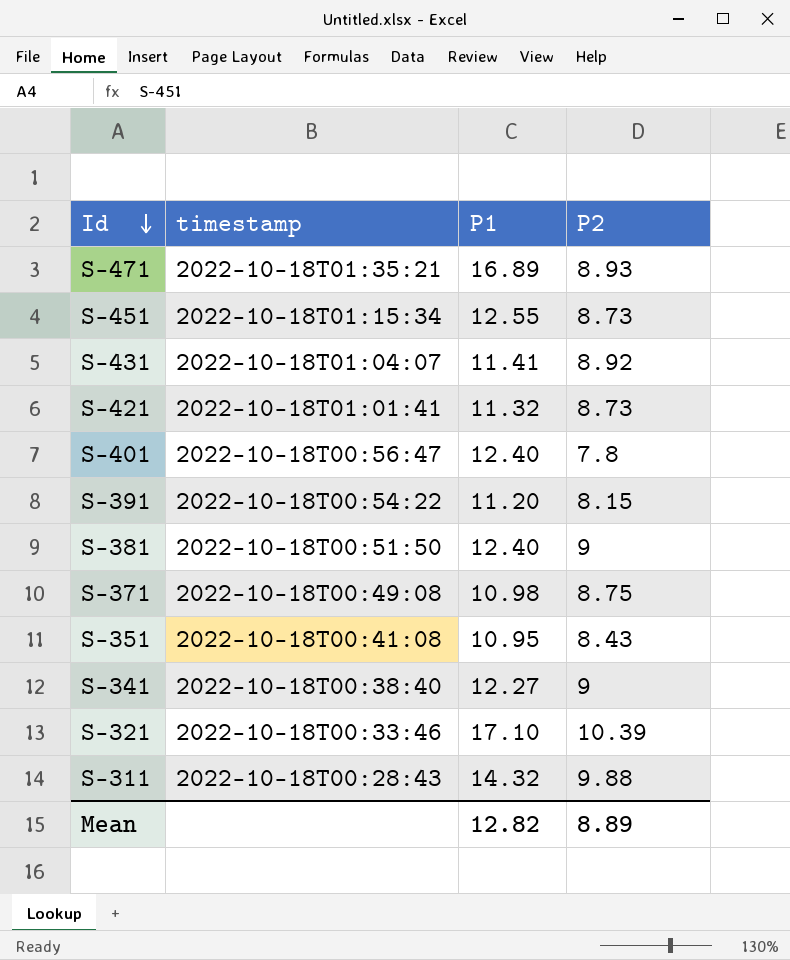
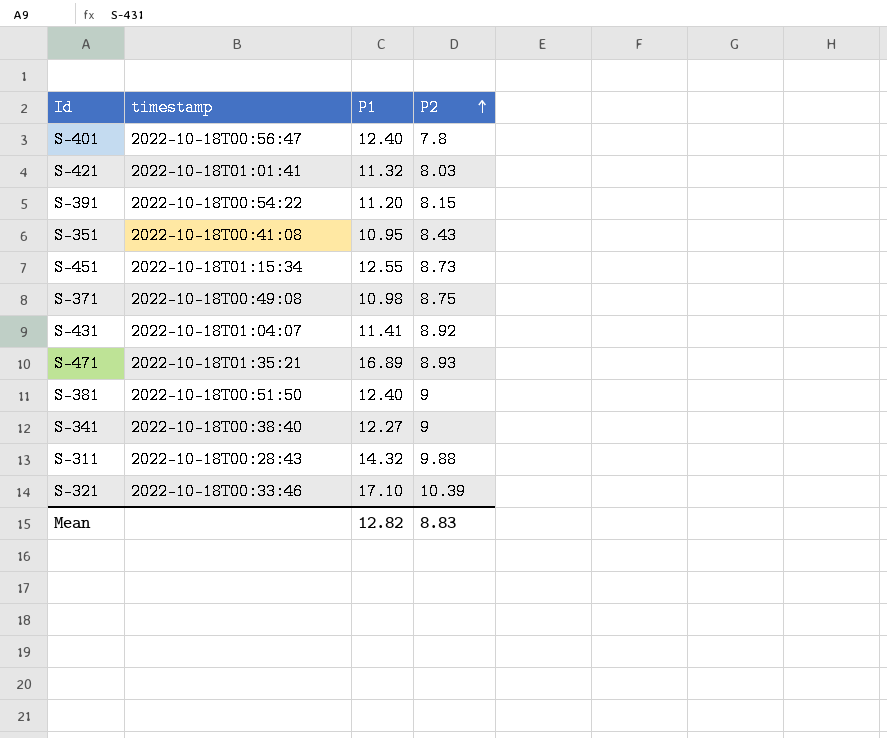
row order: Id descending -> P2 ascending
S-421 | P2: 8.73 -> 8.03
Mean | P2: 8.89 -> 8.83

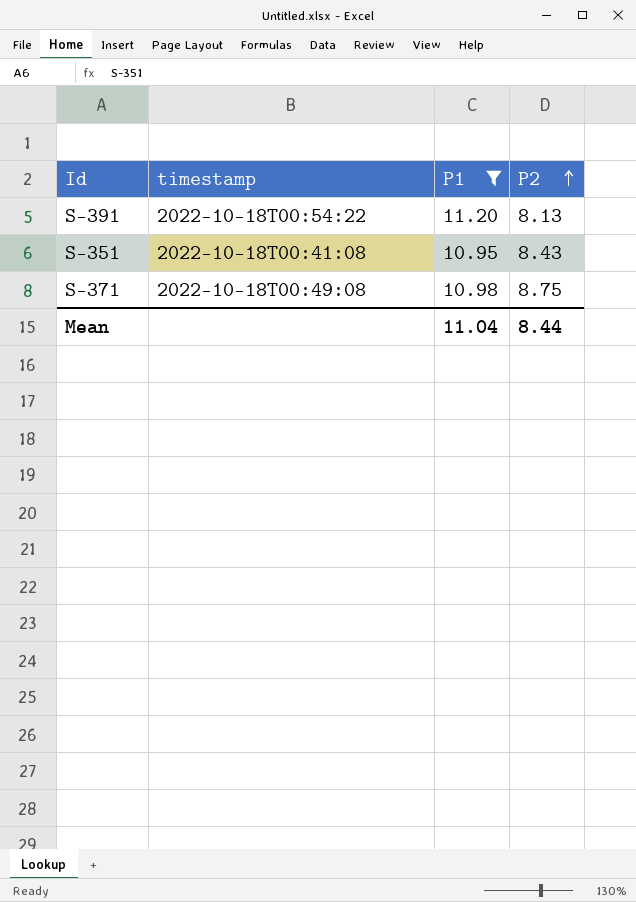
filter: none -> P1 <= 11.20
S-391 | P2: 8.15 -> 8.13
Mean | P1: 12.82 -> 11.04
Mean | P2: 8.83 -> 8.44

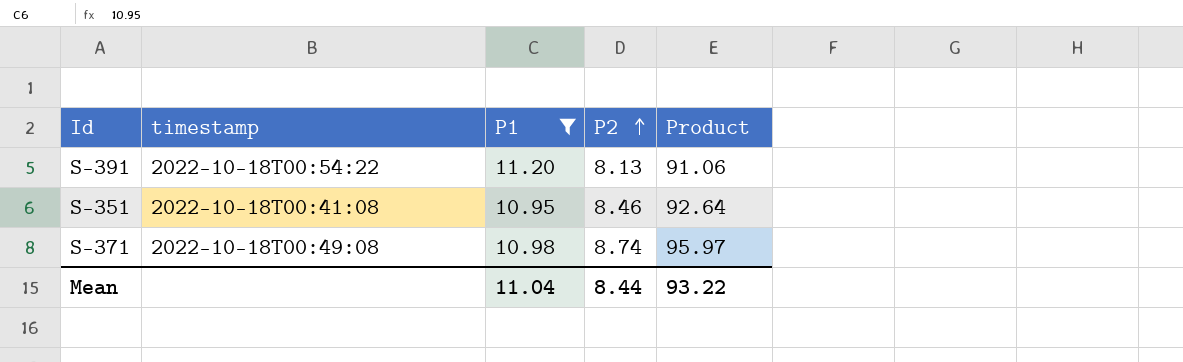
column Product | formula: none -> [P1] * [P2]
S-351 | P2: 8.43 -> 8.46
S-371 | P2: 8.75 -> 8.74

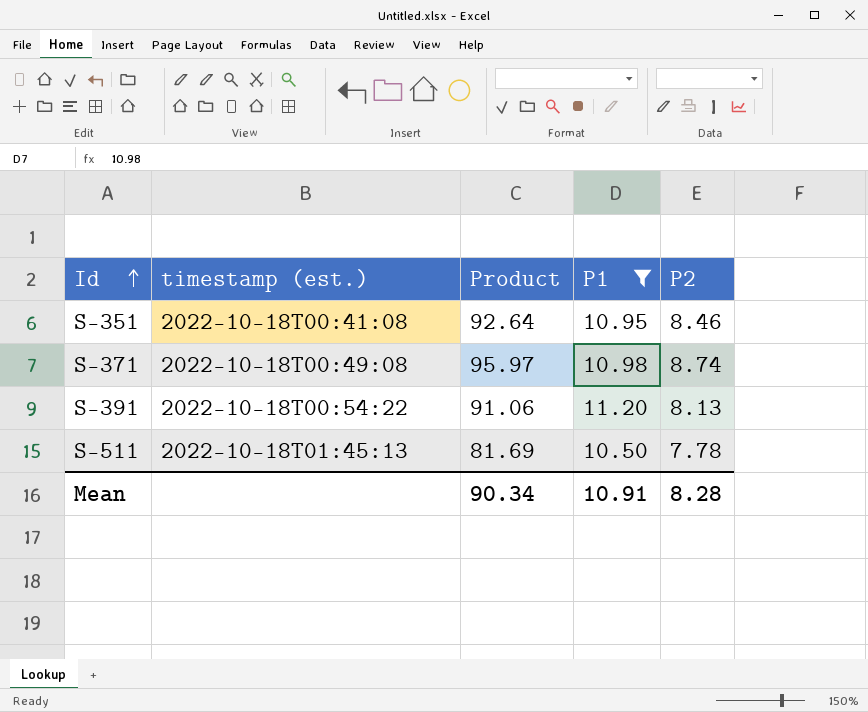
row order: P2 ascending -> Id ascending
column name: timestamp -> timestamp (est.)
column Product | position: 5 -> 3
row S-511: none -> 2022-10-18T01:45:13 | 81.69 | 10.50 | 7.78
Mean | Product: 93.22 -> 90.34
Mean | P1: 11.04 -> 10.91
Mean | P2: 8.44 -> 8.28

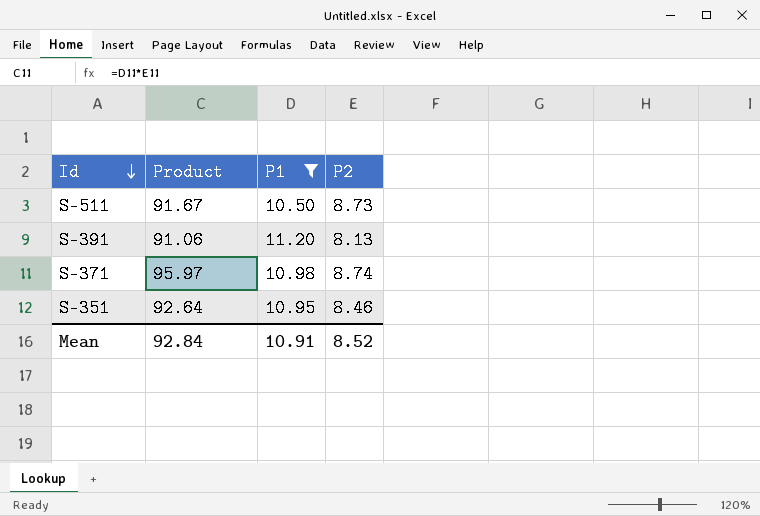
row order: Id ascending -> Id descending
column timestamp (est.) | position: 2 -> none
S-511 | Product: 81.69 -> 91.67
S-511 | P2: 7.78 -> 8.73
Mean | Product: 90.34 -> 92.84
Mean | P2: 8.28 -> 8.52

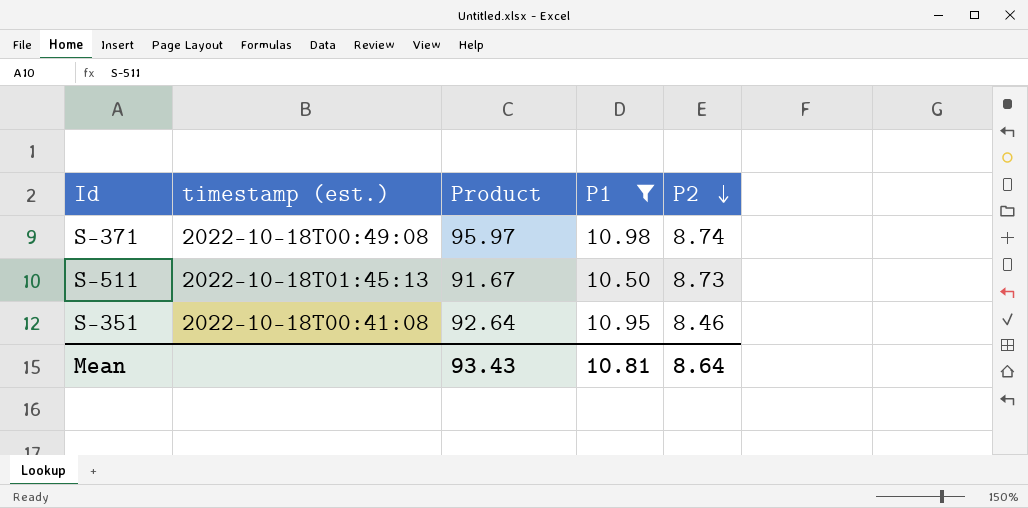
row order: Id descending -> P2 descending
column timestamp (est.) | position: none -> 2
row S-391: 91.06 | 11.20 | 8.13 -> none
Mean | Product: 92.84 -> 93.43
Mean | P1: 10.91 -> 10.81
Mean | P2: 8.52 -> 8.64

